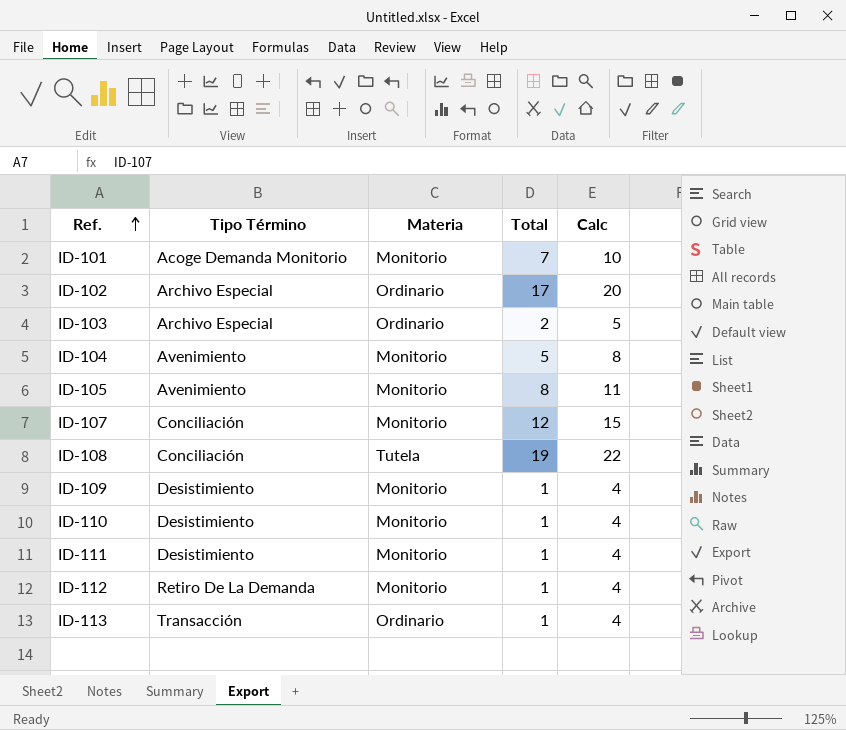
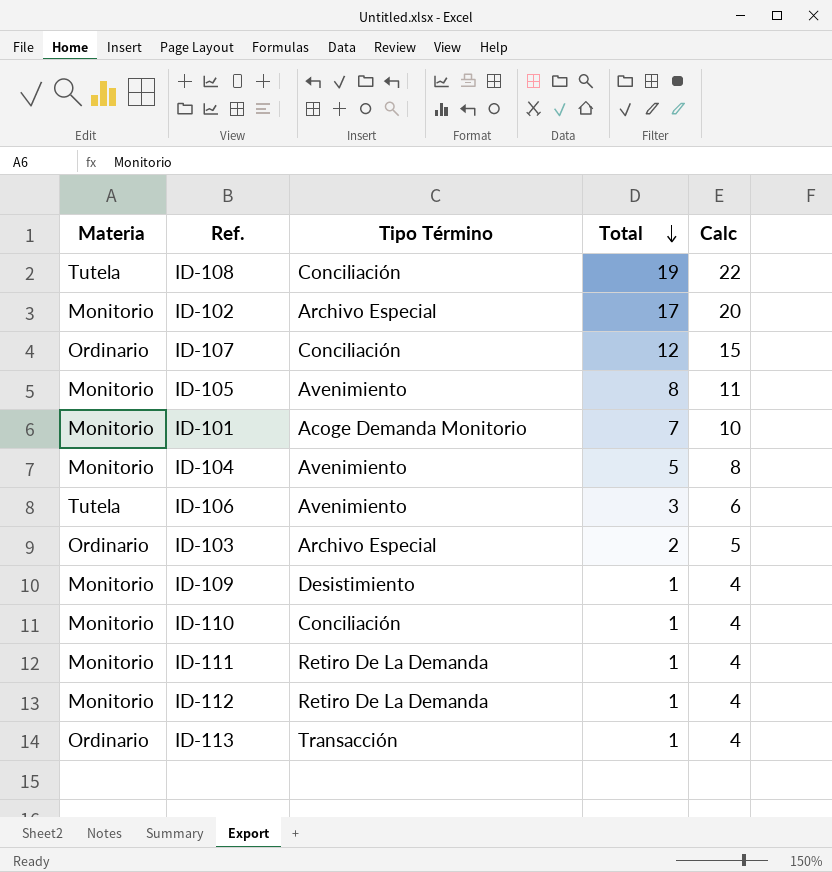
row order: Ref. ascending -> Total descending
column Materia | position: 3 -> 1
ID-102 | Materia: Ordinario -> Monitorio
ID-107 | Materia: Monitorio -> Ordinario
row ID-106: none -> Tutela | Avenimiento | 3 | 6
ID-110 | Tipo Término: Desistimiento -> Conciliación
ID-111 | Tipo Término: Desistimiento -> Retiro De La Demanda

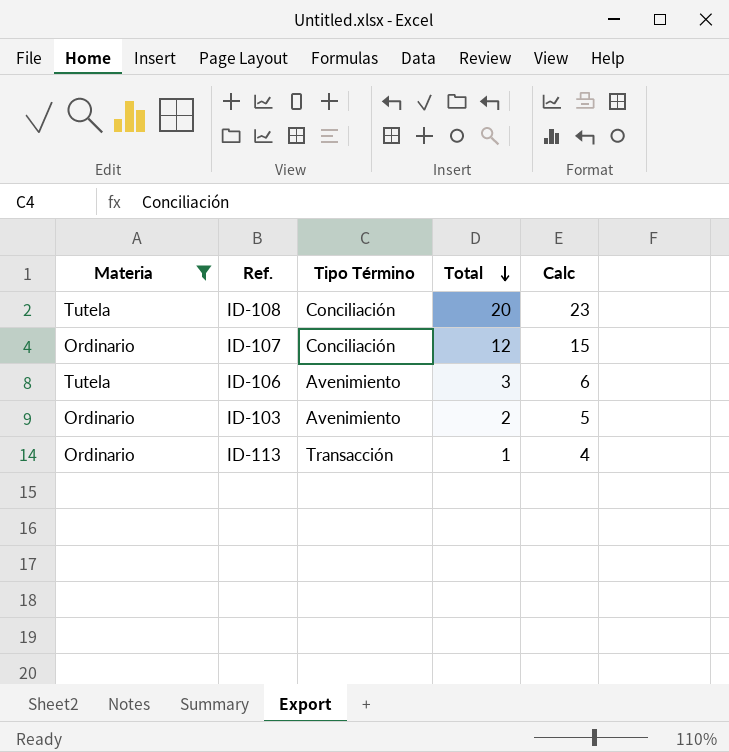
filter: none -> Materia != Monitorio
ID-108 | Total: 19 -> 20
ID-108 | Calc: 22 -> 23
ID-103 | Tipo Término: Archivo Especial -> Avenimiento

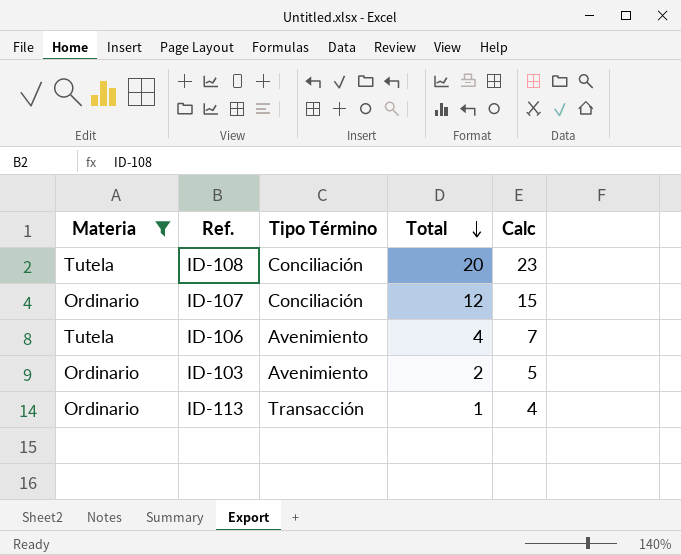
ID-106 | Total: 3 -> 4
ID-106 | Calc: 6 -> 7

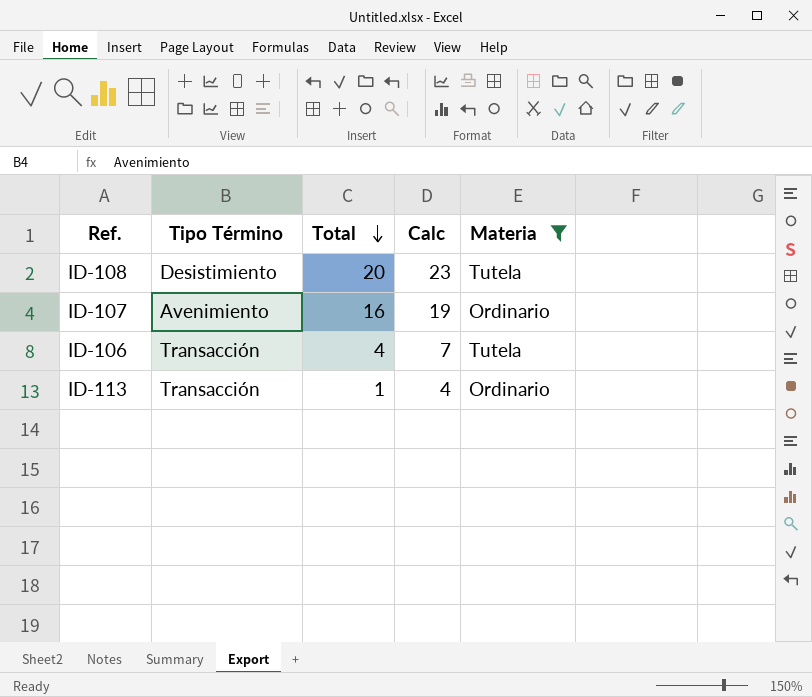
column Materia | position: 1 -> 5
row ID-103: Ordinario | Avenimiento | 2 | 5 -> none
ID-108 | Tipo Término: Conciliación -> Desistimiento
ID-107 | Tipo Término: Conciliación -> Avenimiento
ID-107 | Total: 12 -> 16
ID-107 | Calc: 15 -> 19
ID-106 | Tipo Término: Avenimiento -> Transacción

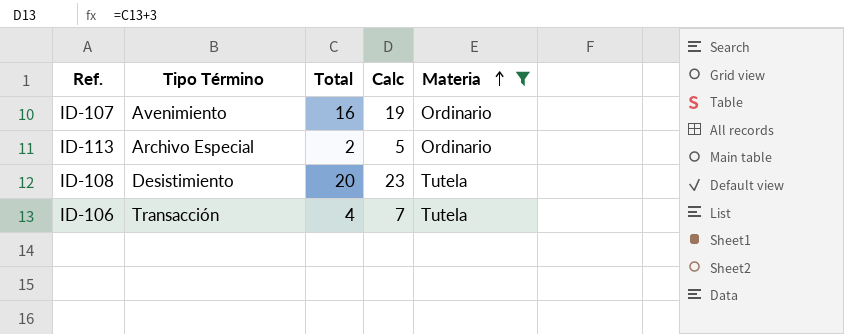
row order: Total descending -> Materia ascending
ID-113 | Tipo Término: Transacción -> Archivo Especial
ID-113 | Total: 1 -> 2
ID-113 | Calc: 4 -> 5

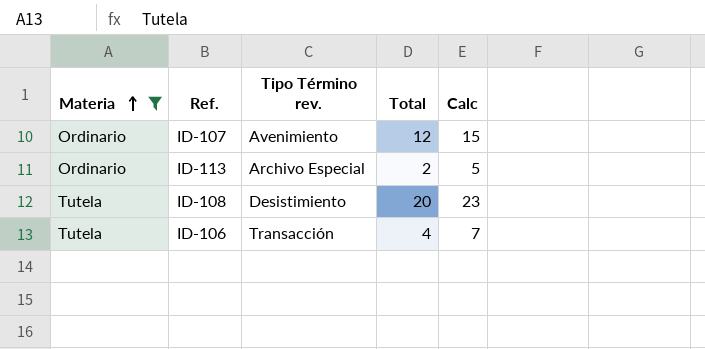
column Materia | position: 5 -> 1
column name: Tipo Término -> Tipo Término rev.
ID-107 | Total: 16 -> 12
ID-107 | Calc: 19 -> 15

